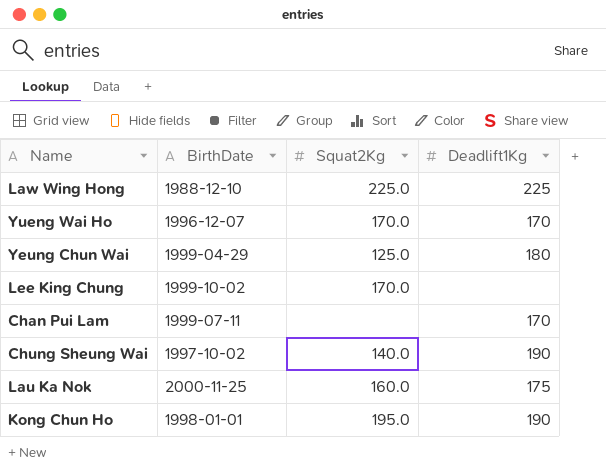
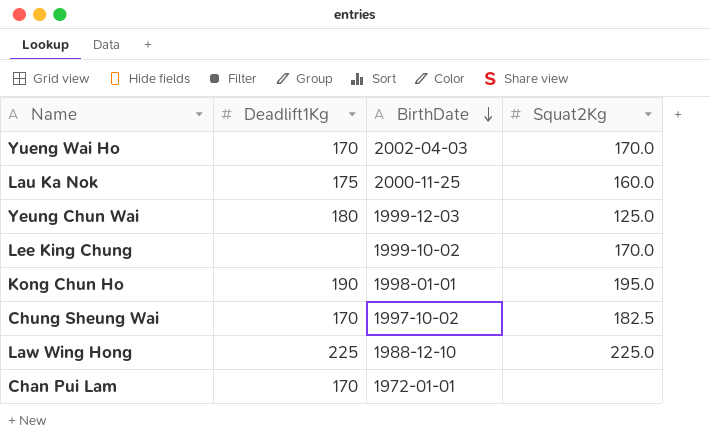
row order: none -> BirthDate descending
column Deadlift1Kg | position: 4 -> 2
Yueng Wai Ho | BirthDate: 1996-12-07 -> 2002-04-03
Yeung Chun Wai | BirthDate: 1999-04-29 -> 1999-12-03
Chung Sheung Wai | Deadlift1Kg: 190 -> 170
Chung Sheung Wai | Squat2Kg: 140.0 -> 182.5
Chan Pui Lam | BirthDate: 1999-07-11 -> 1972-01-01

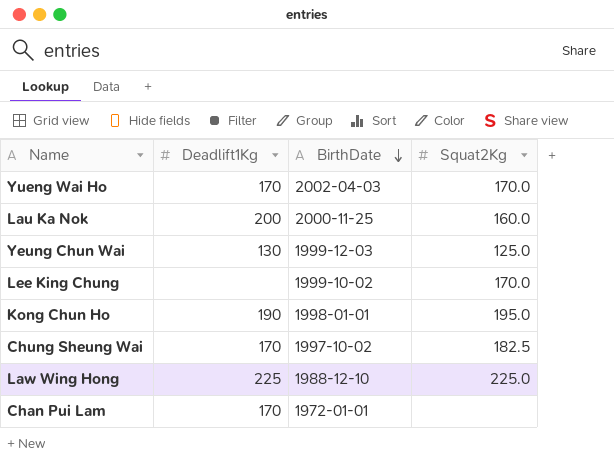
Lau Ka Nok | Deadlift1Kg: 175 -> 200
Yeung Chun Wai | Deadlift1Kg: 180 -> 130

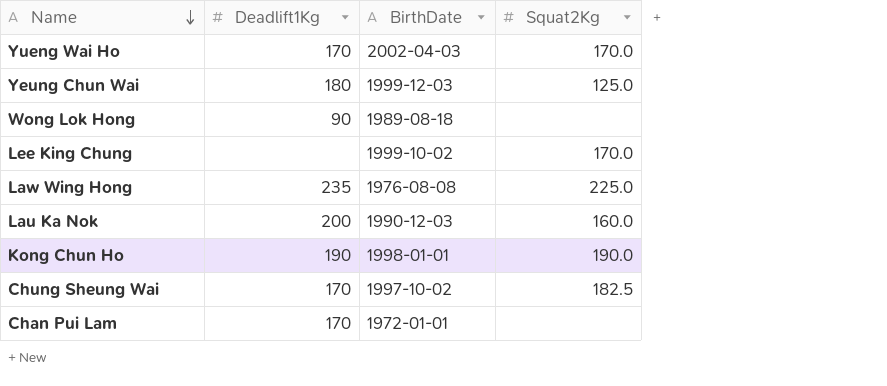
row order: BirthDate descending -> Name descending
Yeung Chun Wai | Deadlift1Kg: 130 -> 180
row Wong Lok Hong: none -> 90 | 1989-08-18 | none
Law Wing Hong | Deadlift1Kg: 225 -> 235
Law Wing Hong | BirthDate: 1988-12-10 -> 1976-08-08
Lau Ka Nok | BirthDate: 2000-11-25 -> 1990-12-03
Kong Chun Ho | Squat2Kg: 195.0 -> 190.0

